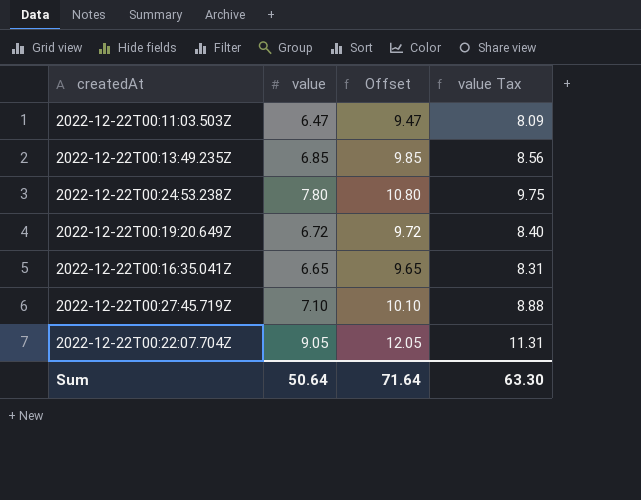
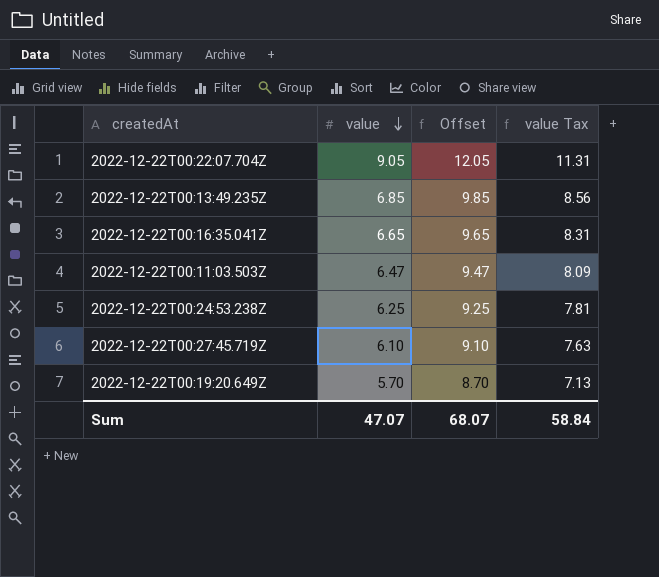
row order: none -> value descending
2022-12-22T00:24:53.238Z | value: 7.80 -> 6.25
2022-12-22T00:24:53.238Z | Offset: 10.80 -> 9.25
2022-12-22T00:24:53.238Z | value Tax: 9.75 -> 7.81
2022-12-22T00:27:45.719Z | value: 7.10 -> 6.10
2022-12-22T00:27:45.719Z | Offset: 10.10 -> 9.10
2022-12-22T00:27:45.719Z | value Tax: 8.88 -> 7.63
2022-12-22T00:19:20.649Z | value: 6.72 -> 5.70
2022-12-22T00:19:20.649Z | Offset: 9.72 -> 8.70
2022-12-22T00:19:20.649Z | value Tax: 8.40 -> 7.13
Sum | value: 50.64 -> 47.07
Sum | Offset: 71.64 -> 68.07
Sum | value Tax: 63.30 -> 58.84

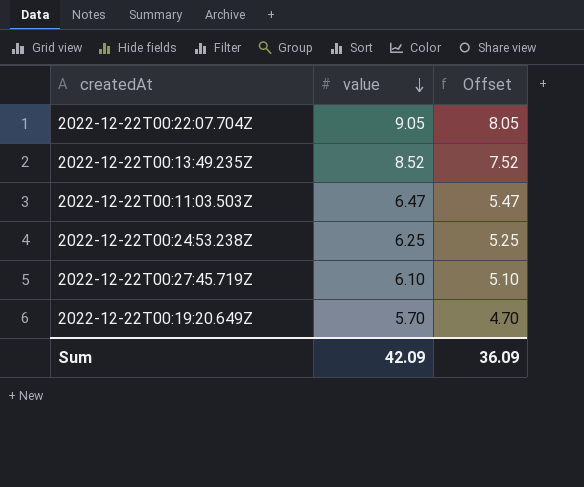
column value Tax | formula: [value] * 1.25 -> none
column Offset | formula: [value] + 3 -> [value] - 1
row 2022-12-22T00:16:35.041Z: 6.65 | 9.65 | 8.31 -> none
2022-12-22T00:13:49.235Z | value: 6.85 -> 8.52
Sum | value: 47.07 -> 42.09
Sum | Offset: 68.07 -> 36.09

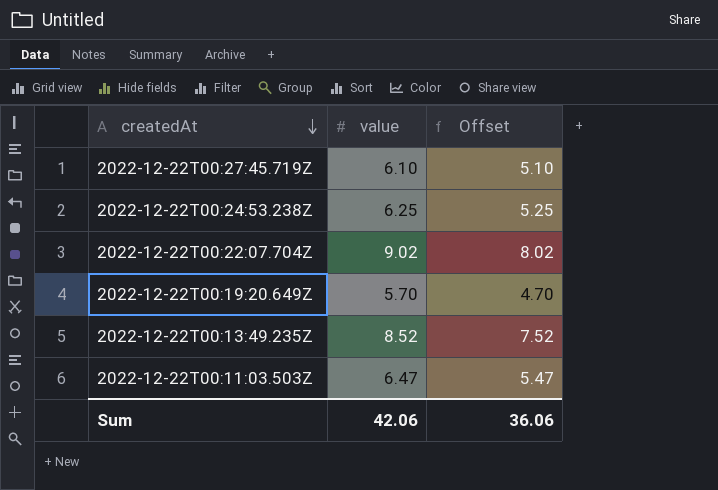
row order: value descending -> createdAt descending
2022-12-22T00:22:07.704Z | value: 9.05 -> 9.02
2022-12-22T00:22:07.704Z | Offset: 8.05 -> 8.02
Sum | value: 42.09 -> 42.06
Sum | Offset: 36.09 -> 36.06

